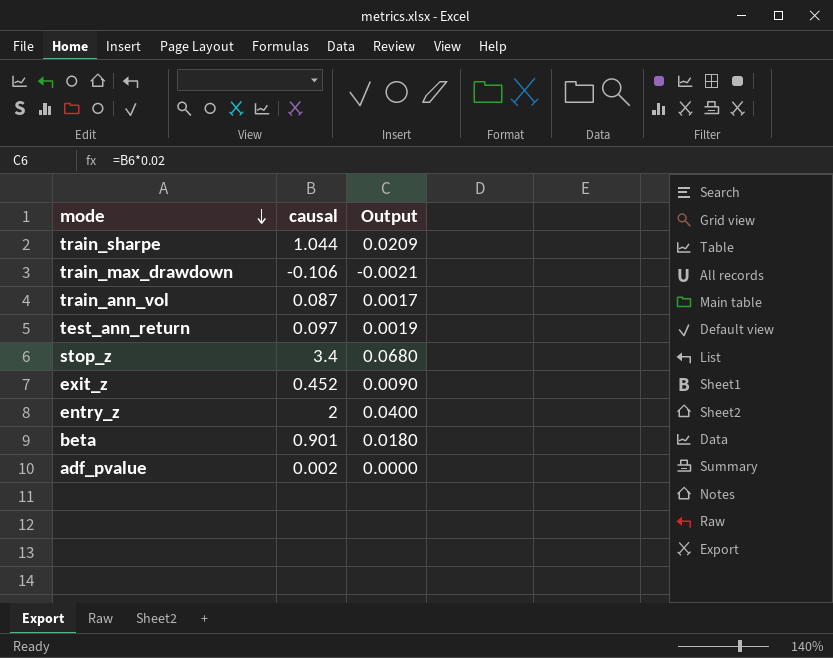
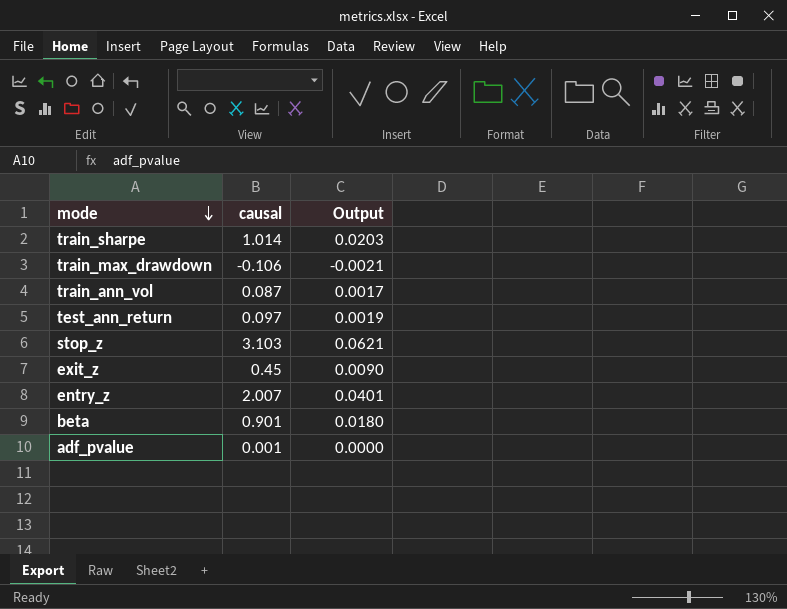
train_sharpe | causal: 1.044 -> 1.014
train_sharpe | Output: 0.0209 -> 0.0203
stop_z | causal: 3.4 -> 3.103
stop_z | Output: 0.0680 -> 0.0621
exit_z | causal: 0.452 -> 0.45
entry_z | causal: 2 -> 2.007
entry_z | Output: 0.0400 -> 0.0401
adf_pvalue | causal: 0.002 -> 0.001

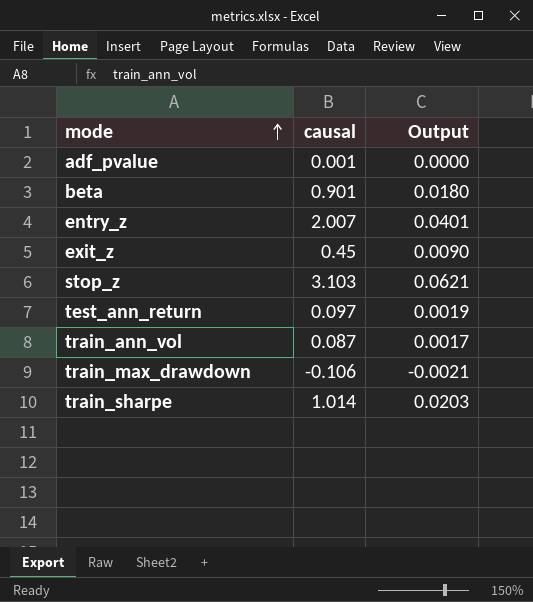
row order: mode descending -> mode ascending

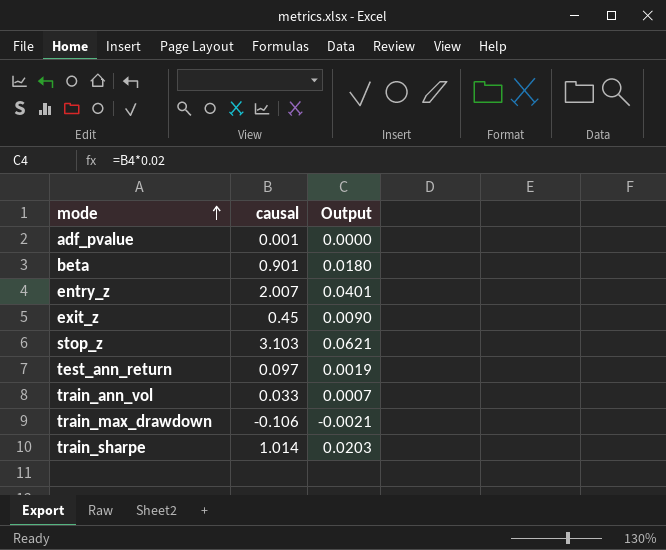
train_ann_vol | causal: 0.087 -> 0.033
train_ann_vol | Output: 0.0017 -> 0.0007

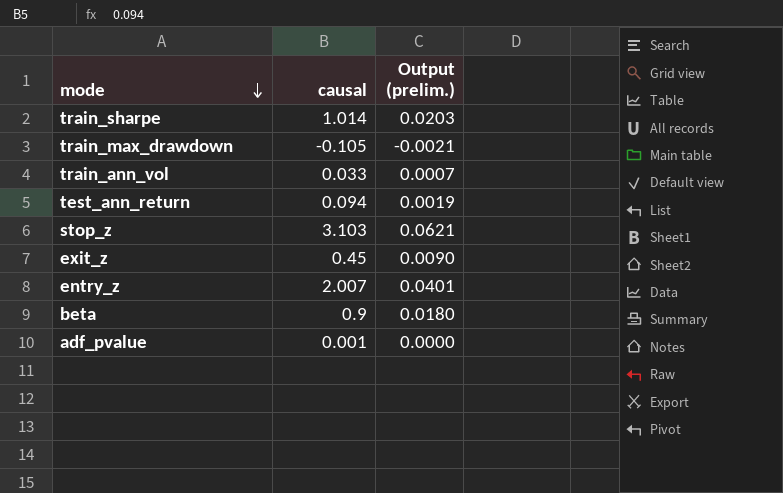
row order: mode ascending -> mode descending
column name: Output -> Output (prelim.)
train_max_drawdown | causal: -0.106 -> -0.105
test_ann_return | causal: 0.097 -> 0.094
beta | causal: 0.901 -> 0.9

